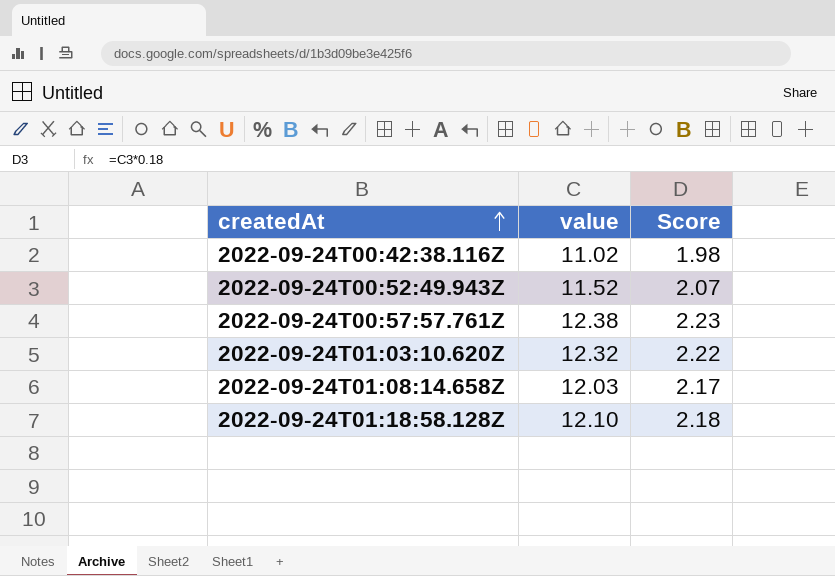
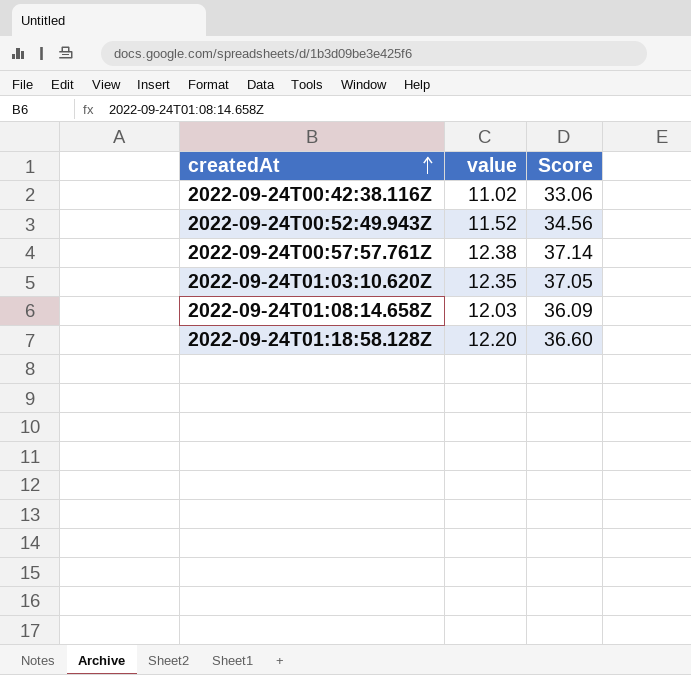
column Score | formula: [value] * 0.18 -> [value] * 3
2022-09-24T01:03:10.620Z | value: 12.32 -> 12.35
2022-09-24T01:18:58.128Z | value: 12.10 -> 12.20

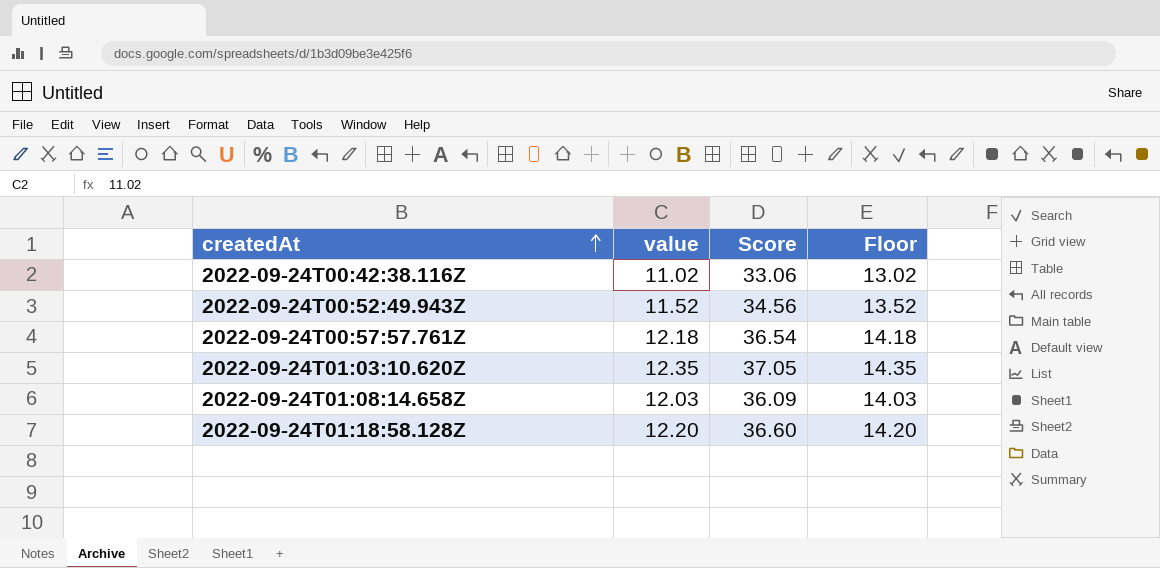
column Floor | formula: none -> [value] + 2
2022-09-24T00:57:57.761Z | value: 12.38 -> 12.18
2022-09-24T00:57:57.761Z | Score: 37.14 -> 36.54

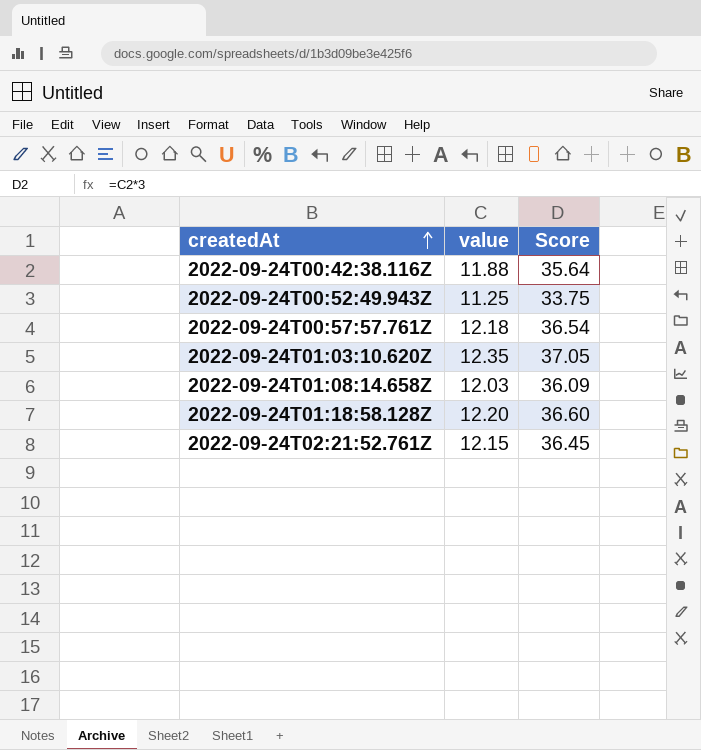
column Floor | formula: [value] + 2 -> none
2022-09-24T00:42:38.116Z | value: 11.02 -> 11.88
2022-09-24T00:42:38.116Z | Score: 33.06 -> 35.64
2022-09-24T00:52:49.943Z | value: 11.52 -> 11.25
2022-09-24T00:52:49.943Z | Score: 34.56 -> 33.75
row 2022-09-24T02:21:52.761Z: none -> 12.15 | 36.45

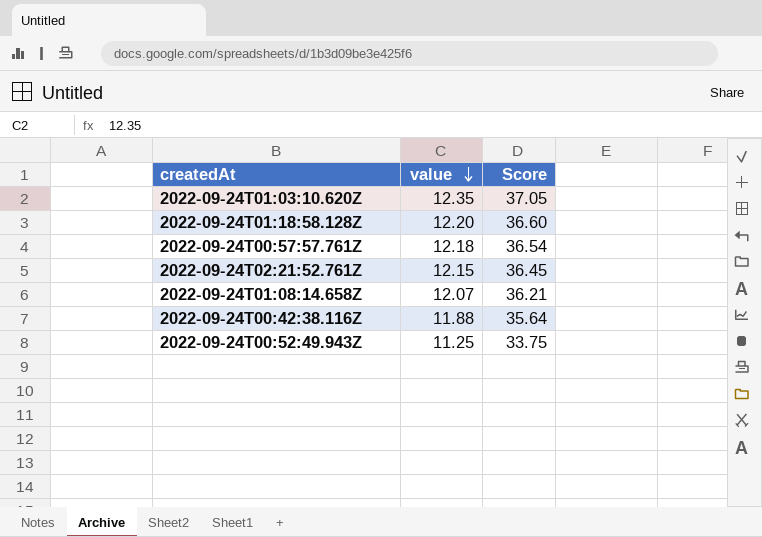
row order: createdAt ascending -> value descending
2022-09-24T01:08:14.658Z | value: 12.03 -> 12.07
2022-09-24T01:08:14.658Z | Score: 36.09 -> 36.21

